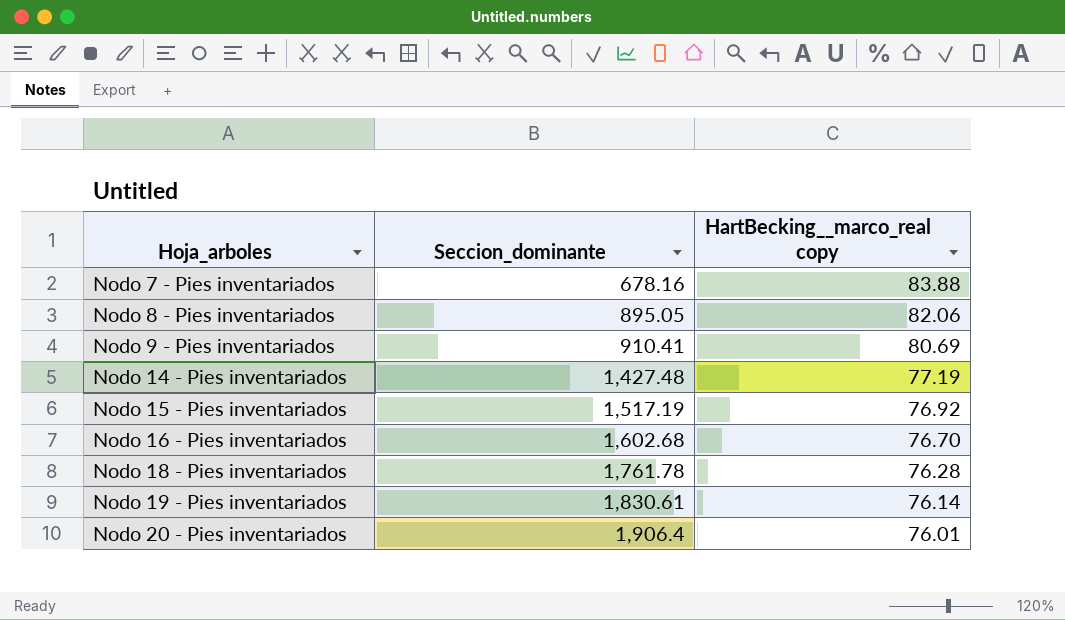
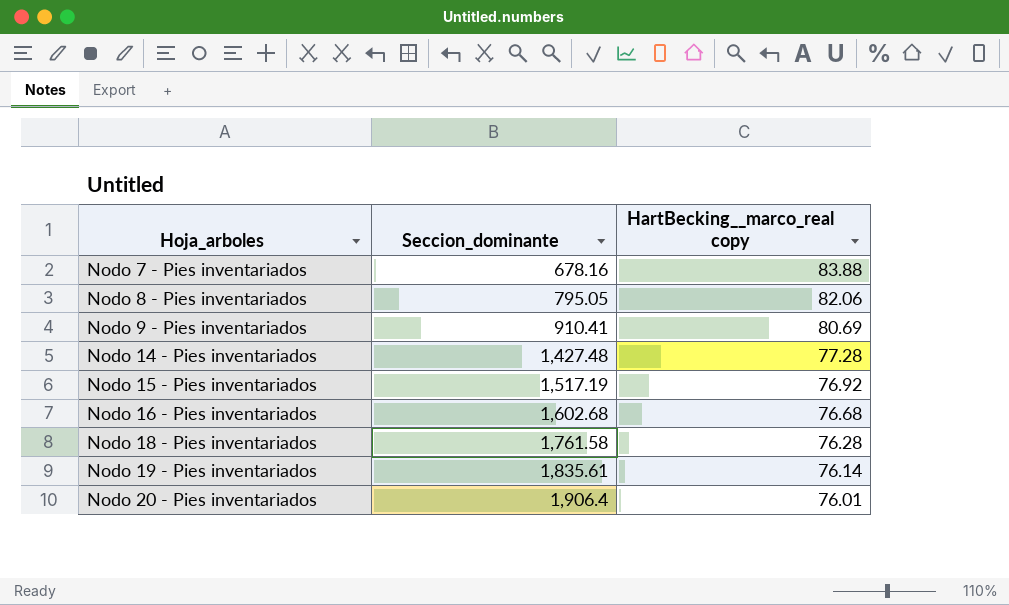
Nodo 8 - Pies inventariados | Seccion_dominante: 895.05 -> 795.05
Nodo 14 - Pies inventariados | HartBecking__marco_real copy: 77.19 -> 77.28
Nodo 16 - Pies inventariados | HartBecking__marco_real copy: 76.70 -> 76.68
Nodo 18 - Pies inventariados | Seccion_dominante: 1,761.78 -> 1,761.58
Nodo 19 - Pies inventariados | Seccion_dominante: 1,830.61 -> 1,835.61

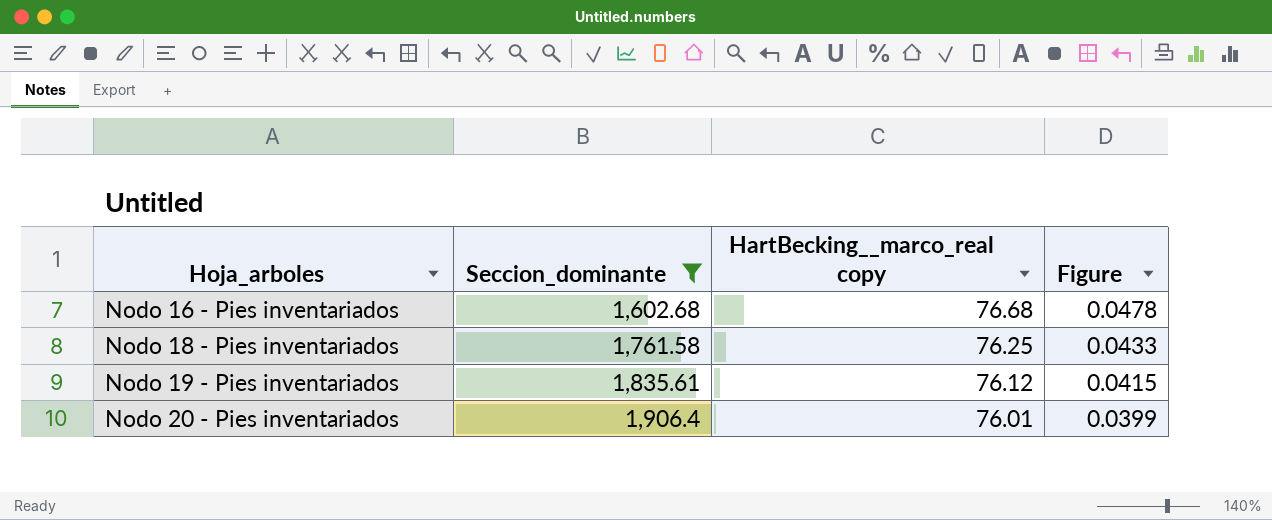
filter: none -> Seccion_dominante >= 1,602.68
column Figure | formula: none -> [HartBecking__marco_real copy] / [Seccion_dominante]
Nodo 18 - Pies inventariados | HartBecking__marco_real copy: 76.28 -> 76.25
Nodo 19 - Pies inventariados | HartBecking__marco_real copy: 76.14 -> 76.12

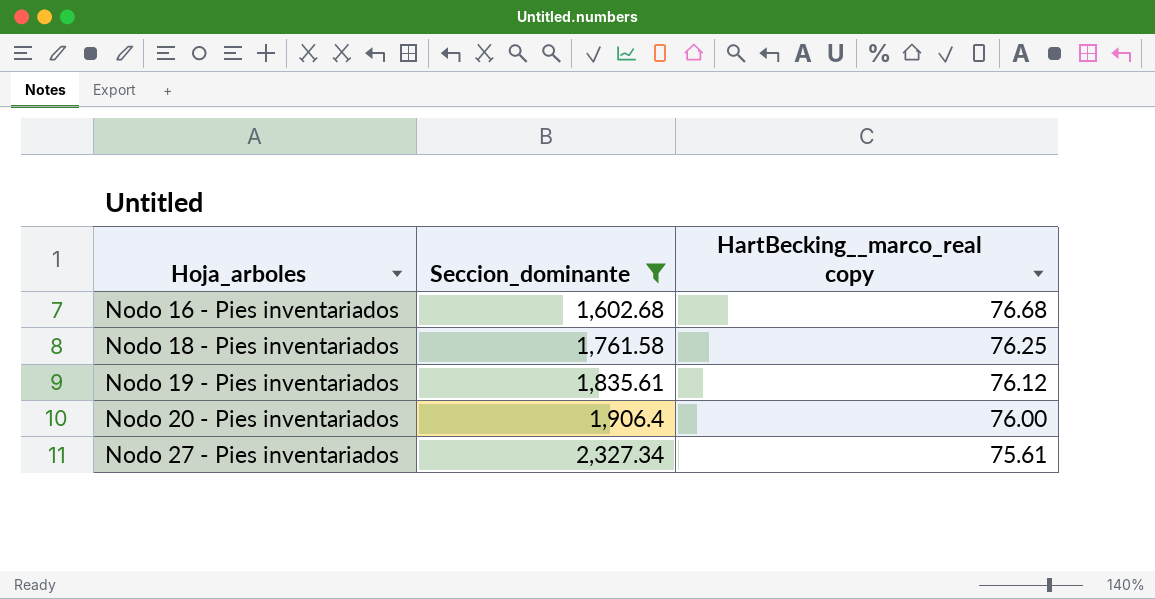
column Figure | formula: [HartBecking__marco_real copy] / [Seccion_dominante] -> none
Nodo 20 - Pies inventariados | HartBecking__marco_real copy: 76.01 -> 76.00
row Nodo 27 - Pies inventariados: none -> 2,327.34 | 75.61

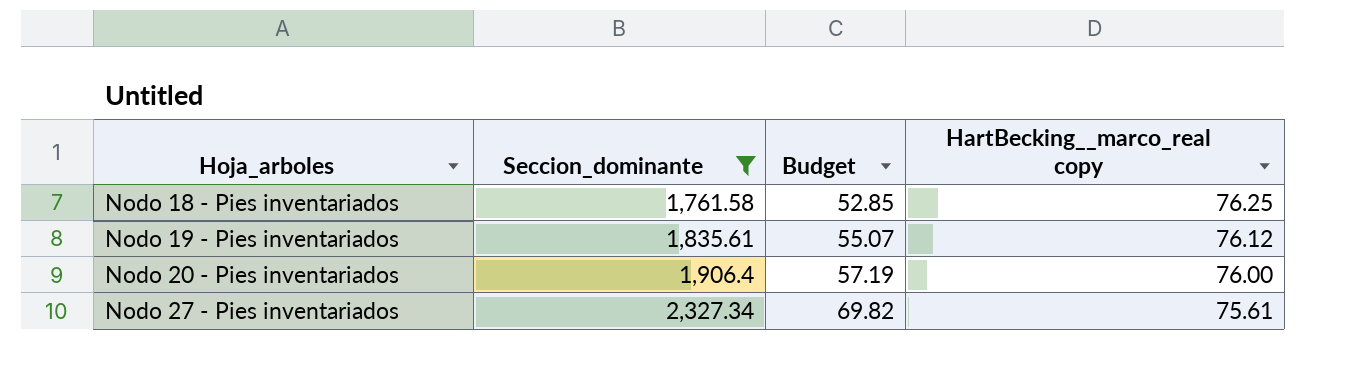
column Budget | formula: none -> [Seccion_dominante] * 0.03
row Nodo 16 - Pies inventariados: 1,602.68 | 76.68 -> none

